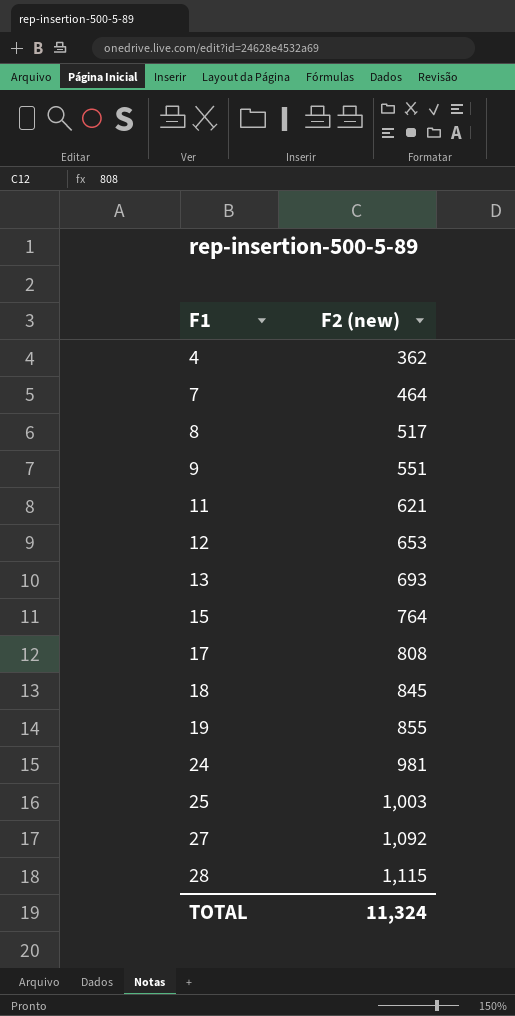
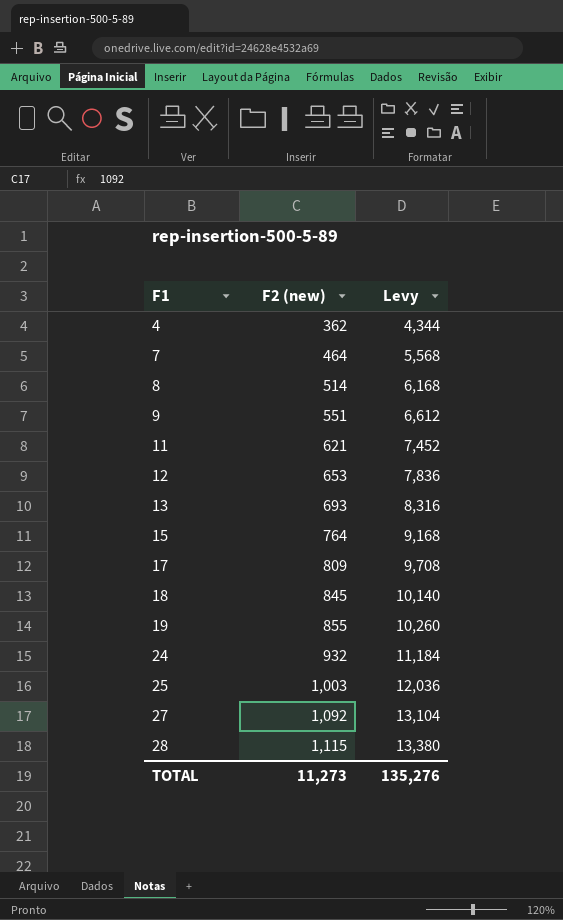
column Levy | formula: none -> [F2 (new)] * 12
8 | F2 (new): 517 -> 514
17 | F2 (new): 808 -> 809
24 | F2 (new): 981 -> 932
TOTAL | F2 (new): 11,324 -> 11,273

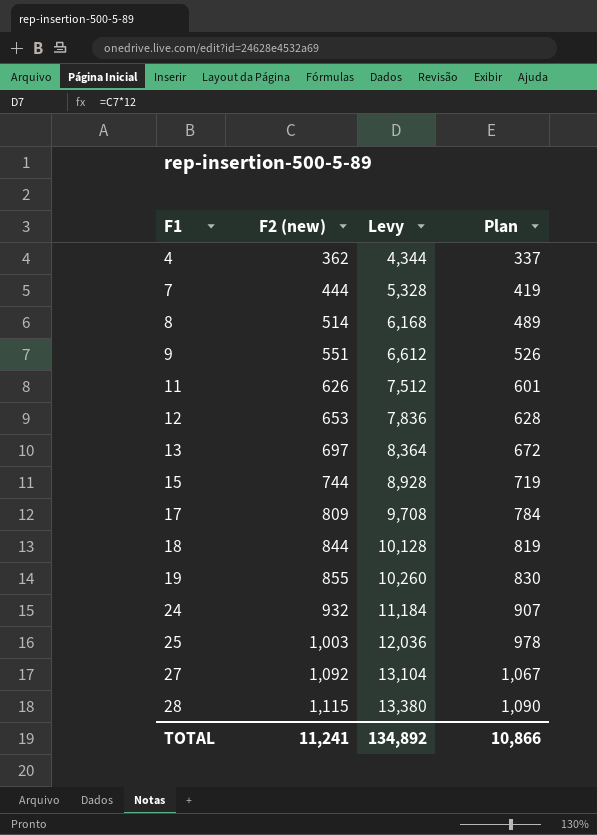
column Plan | formula: none -> [F2 (new)] - 25
7 | F2 (new): 464 -> 444
7 | Levy: 5,568 -> 5,328
11 | F2 (new): 621 -> 626
11 | Levy: 7,452 -> 7,512
13 | F2 (new): 693 -> 697
13 | Levy: 8,316 -> 8,364
15 | F2 (new): 764 -> 744
15 | Levy: 9,168 -> 8,928
18 | F2 (new): 845 -> 844
18 | Levy: 10,140 -> 10,128
TOTAL | F2 (new): 11,273 -> 11,241
TOTAL | Levy: 135,276 -> 134,892

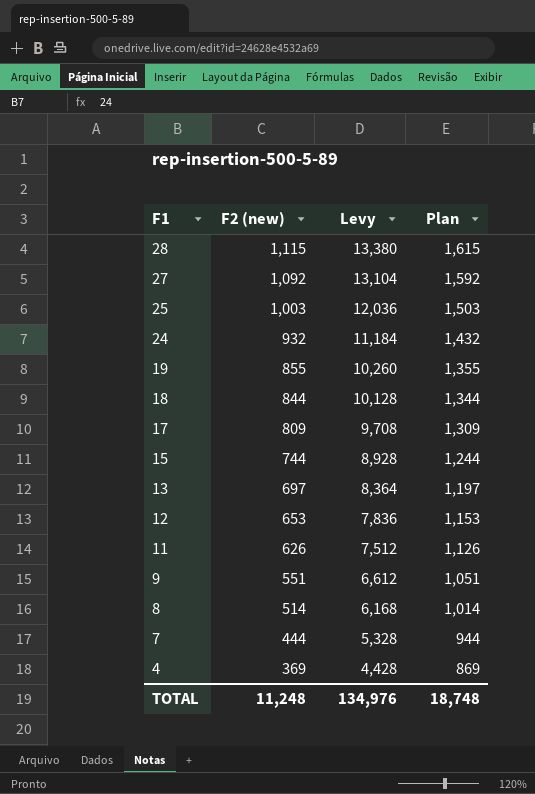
row order: F1 ascending -> F1 descending
column Plan | formula: [F2 (new)] - 25 -> [F2 (new)] + 500
4 | F2 (new): 362 -> 369
4 | Levy: 4,344 -> 4,428
TOTAL | F2 (new): 11,241 -> 11,248
TOTAL | Levy: 134,892 -> 134,976
TOTAL | Plan: 10,866 -> 18,748

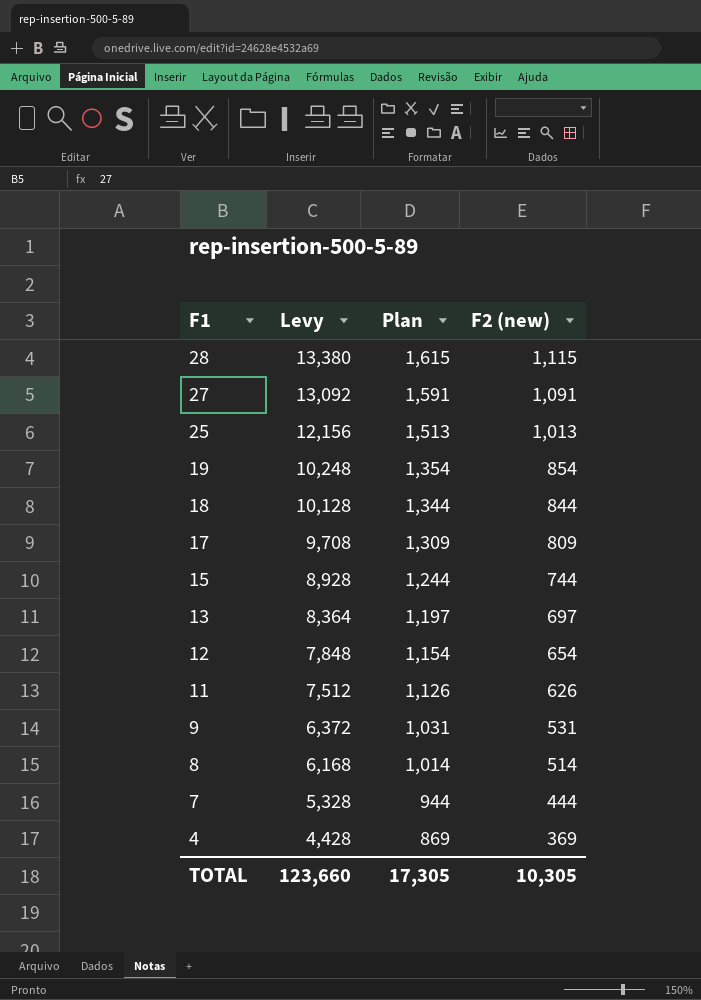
column F2 (new) | position: 2 -> 4
row 24: 932 | 11,184 | 1,432 -> none
27 | Levy: 13,104 -> 13,092
27 | Plan: 1,592 -> 1,591
27 | F2 (new): 1,092 -> 1,091
25 | Levy: 12,036 -> 12,156
25 | Plan: 1,503 -> 1,513
25 | F2 (new): 1,003 -> 1,013
19 | Levy: 10,260 -> 10,248
19 | Plan: 1,355 -> 1,354
19 | F2 (new): 855 -> 854
12 | Levy: 7,836 -> 7,848
12 | Plan: 1,153 -> 1,154
12 | F2 (new): 653 -> 654
9 | Levy: 6,612 -> 6,372
9 | Plan: 1,051 -> 1,031
9 | F2 (new): 551 -> 531
TOTAL | Levy: 134,976 -> 123,660
TOTAL | Plan: 18,748 -> 17,305
TOTAL | F2 (new): 11,248 -> 10,305

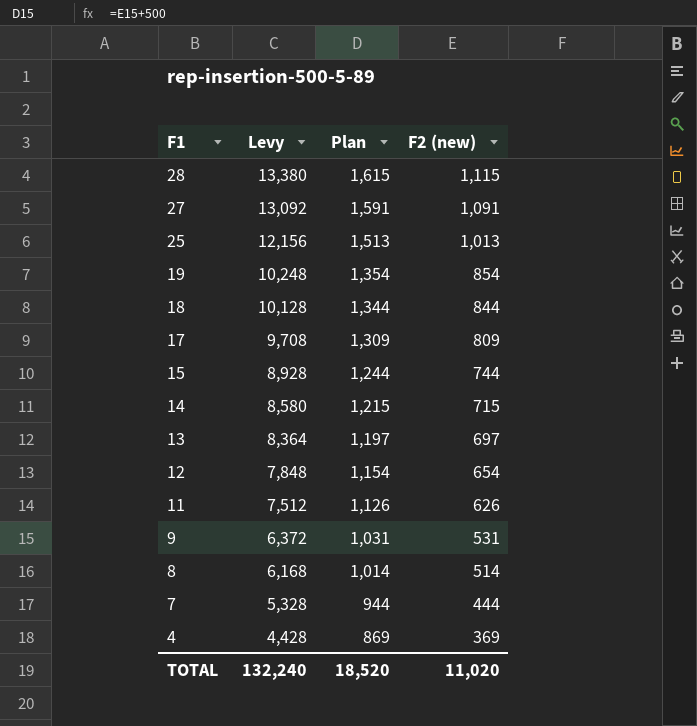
row 14: none -> 8,580 | 1,215 | 715
TOTAL | Levy: 123,660 -> 132,240
TOTAL | Plan: 17,305 -> 18,520
TOTAL | F2 (new): 10,305 -> 11,020

